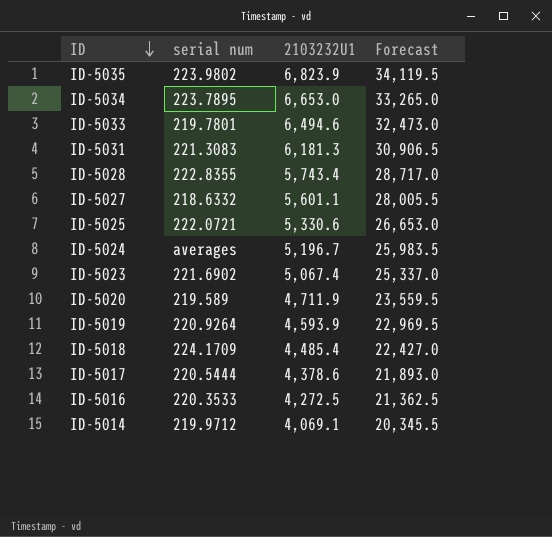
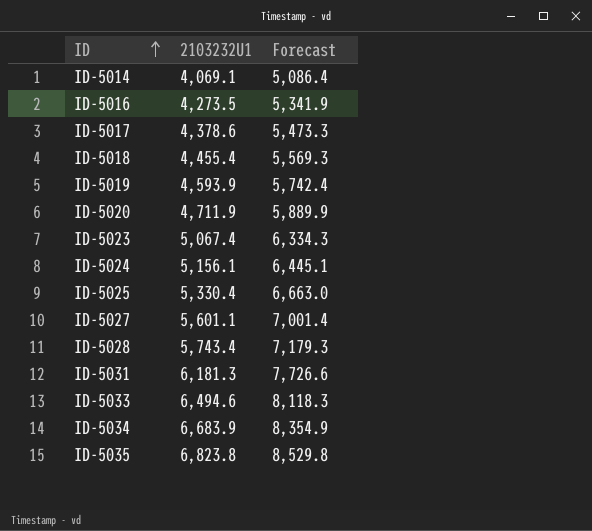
row order: ID descending -> ID ascending
column serial num | position: 2 -> none
column Forecast | formula: [2103232U1] * 5 -> [2103232U1] * 1.25
ID-5016 | 2103232U1: 4,272.5 -> 4,273.5
ID-5018 | 2103232U1: 4,485.4 -> 4,455.4
ID-5024 | 2103232U1: 5,196.7 -> 5,156.1
ID-5025 | 2103232U1: 5,330.6 -> 5,330.4
ID-5034 | 2103232U1: 6,653.0 -> 6,683.9
ID-5035 | 2103232U1: 6,823.9 -> 6,823.8

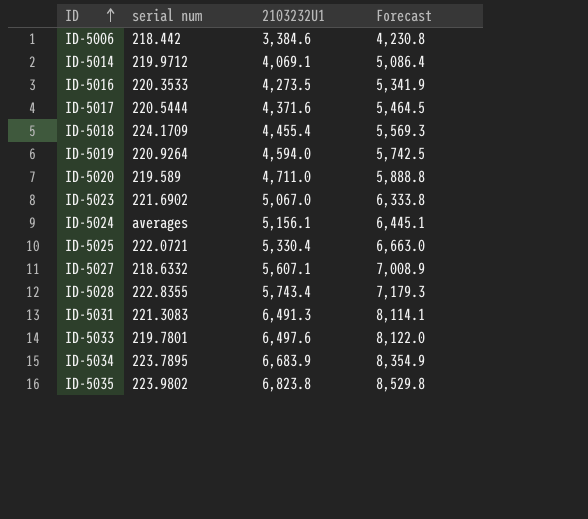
column serial num | position: none -> 2
row ID-5006: none -> 218.442 | 3,384.6 | 4,230.8
ID-5017 | 2103232U1: 4,378.6 -> 4,371.6
ID-5017 | Forecast: 5,473.3 -> 5,464.5
ID-5019 | 2103232U1: 4,593.9 -> 4,594.0
ID-5019 | Forecast: 5,742.4 -> 5,742.5
ID-5020 | 2103232U1: 4,711.9 -> 4,711.0
ID-5020 | Forecast: 5,889.9 -> 5,888.8
ID-5023 | 2103232U1: 5,067.4 -> 5,067.0
ID-5023 | Forecast: 6,334.3 -> 6,333.8
ID-5027 | 2103232U1: 5,601.1 -> 5,607.1
ID-5027 | Forecast: 7,001.4 -> 7,008.9
ID-5031 | 2103232U1: 6,181.3 -> 6,491.3
ID-5031 | Forecast: 7,726.6 -> 8,114.1
ID-5033 | 2103232U1: 6,494.6 -> 6,497.6
ID-5033 | Forecast: 8,118.3 -> 8,122.0

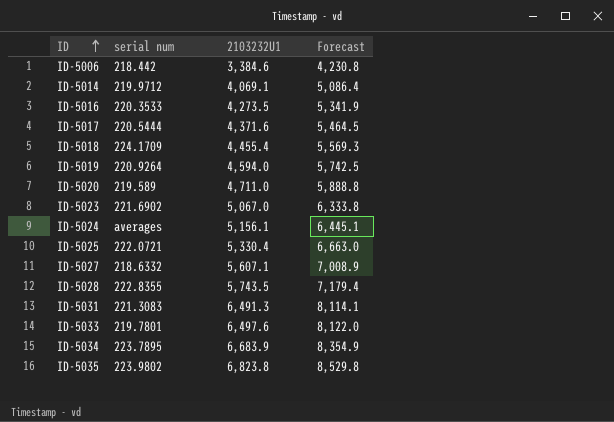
ID-5028 | 2103232U1: 5,743.4 -> 5,743.5
ID-5028 | Forecast: 7,179.3 -> 7,179.4

